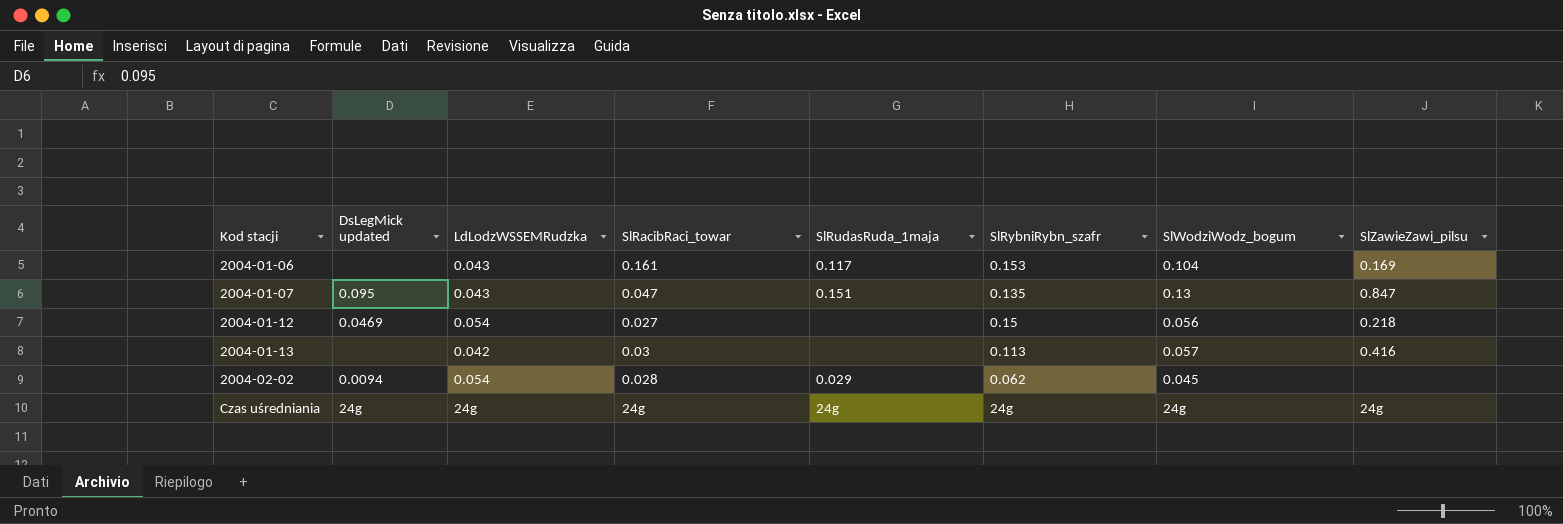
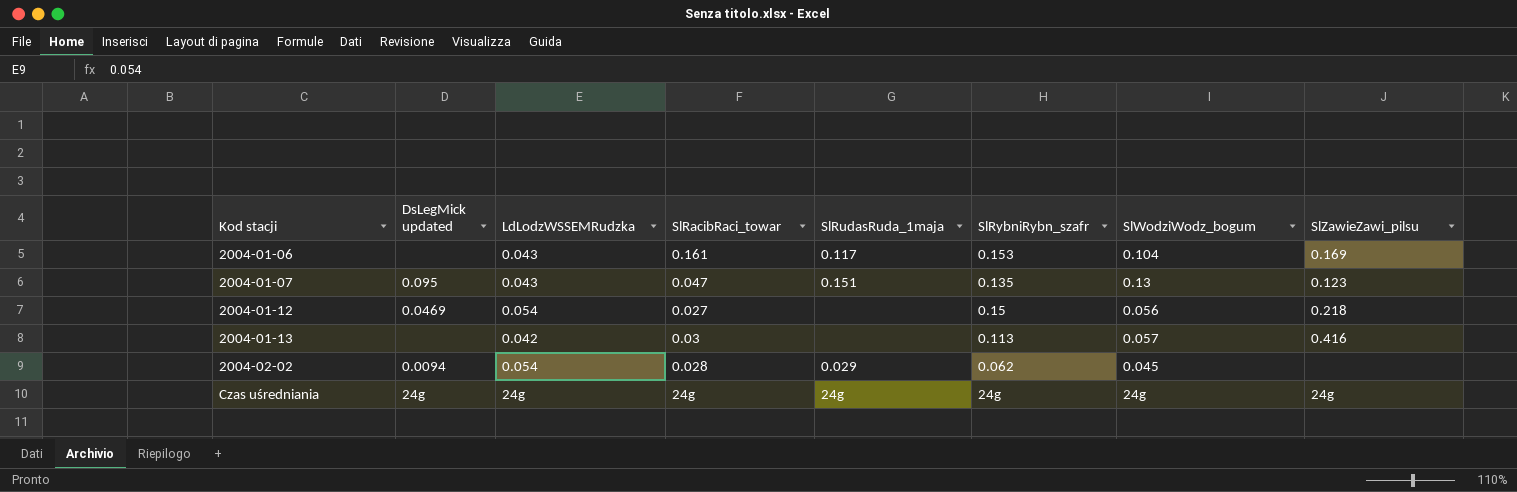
2004-01-07 | SlZawieZawi_pilsu: 0.847 -> 0.123

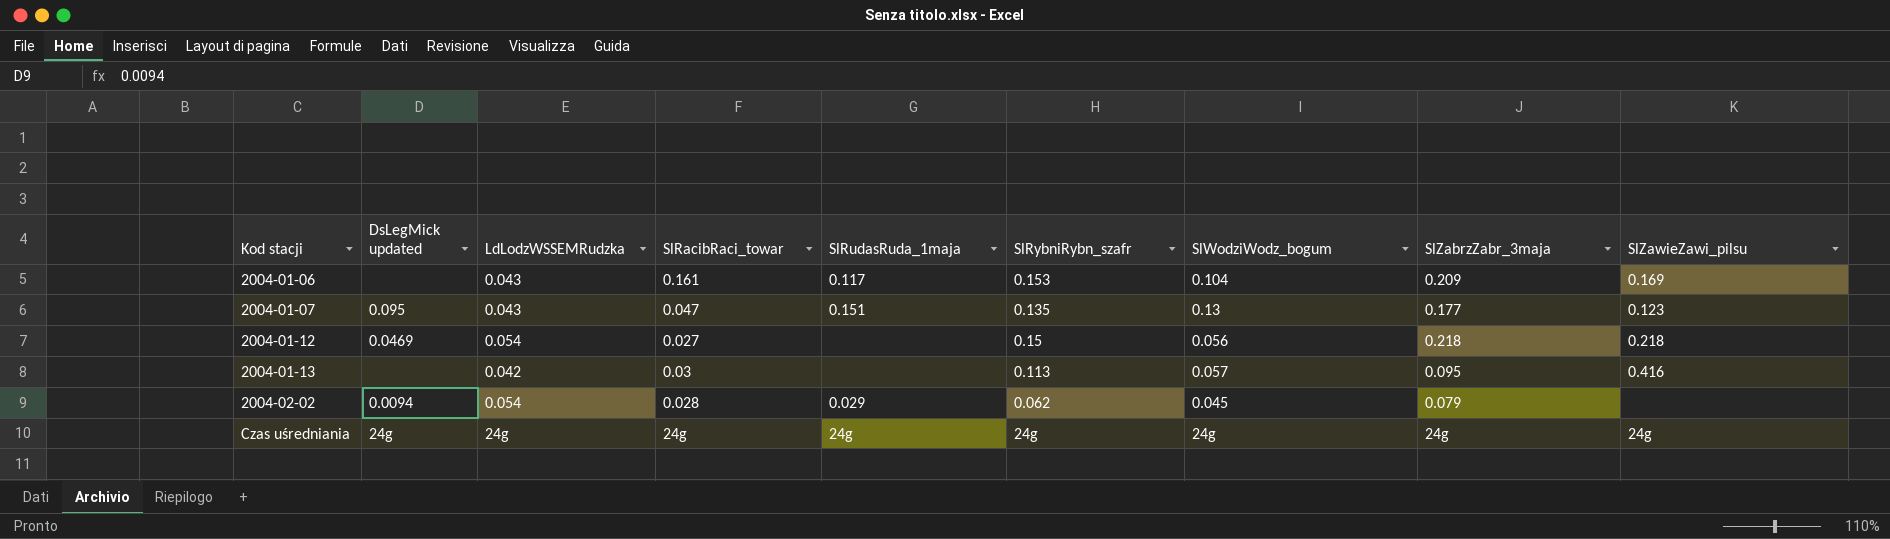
column SlZabrzZabr_3maja | position: none -> 8

